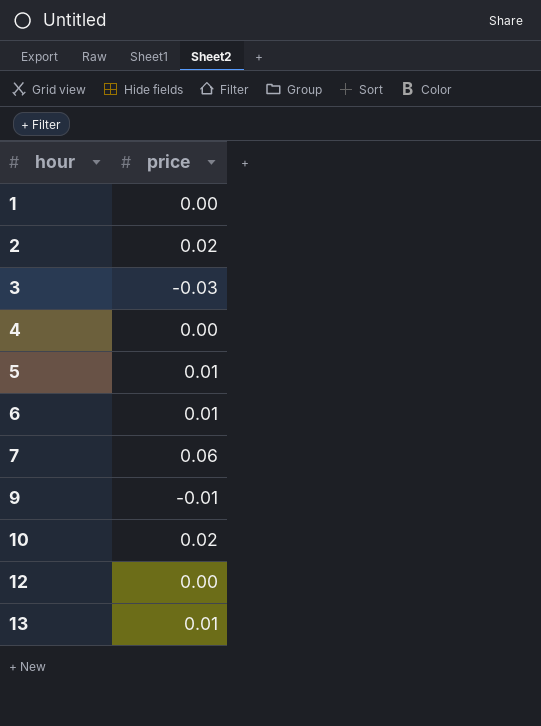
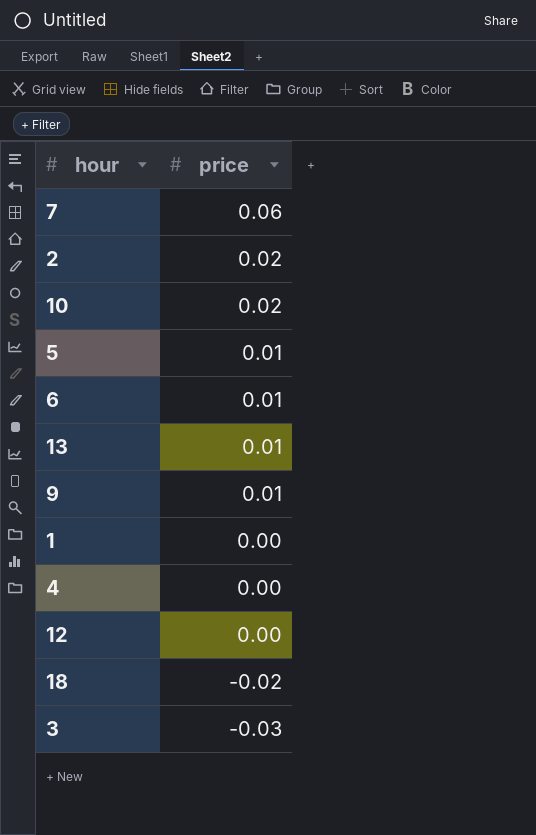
row order: hour ascending -> price descending
9 | price: -0.01 -> 0.01
row 18: none -> -0.02

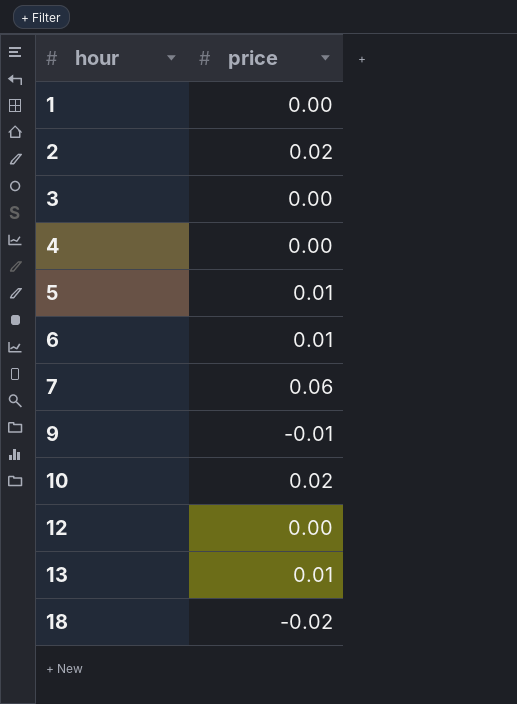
row order: price descending -> hour ascending
3 | price: -0.03 -> 0.00
9 | price: 0.01 -> -0.01

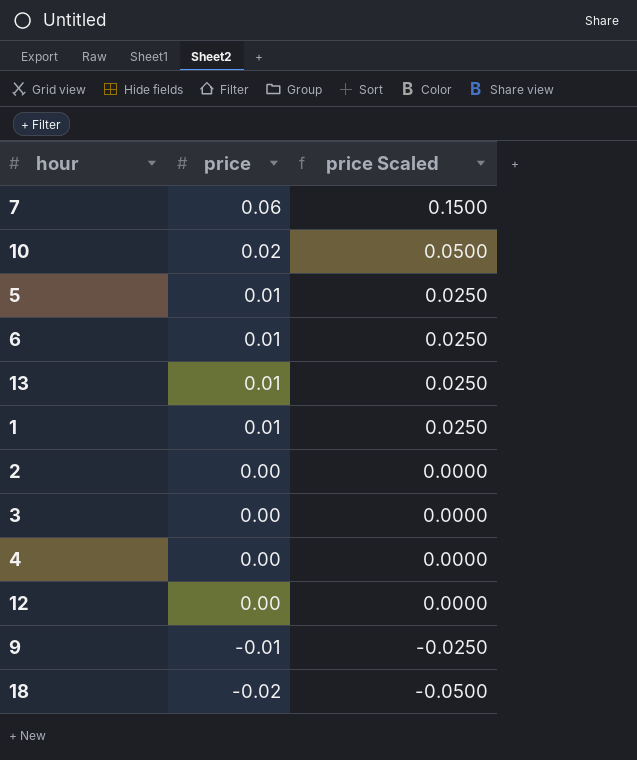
row order: hour ascending -> price descending
column price Scaled | formula: none -> [price] * 2.5
1 | price: 0.00 -> 0.01
2 | price: 0.02 -> 0.00

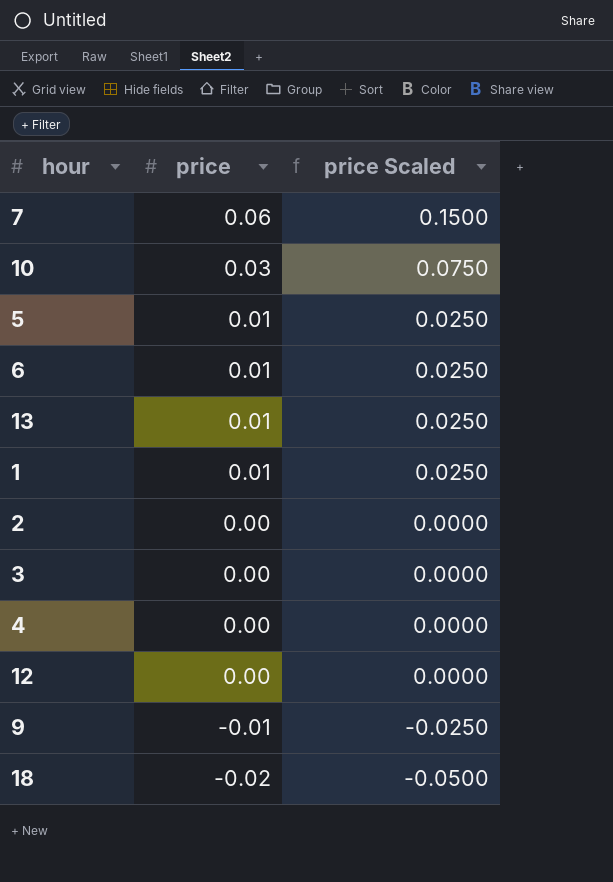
10 | price: 0.02 -> 0.03
10 | price Scaled: 0.0500 -> 0.0750

